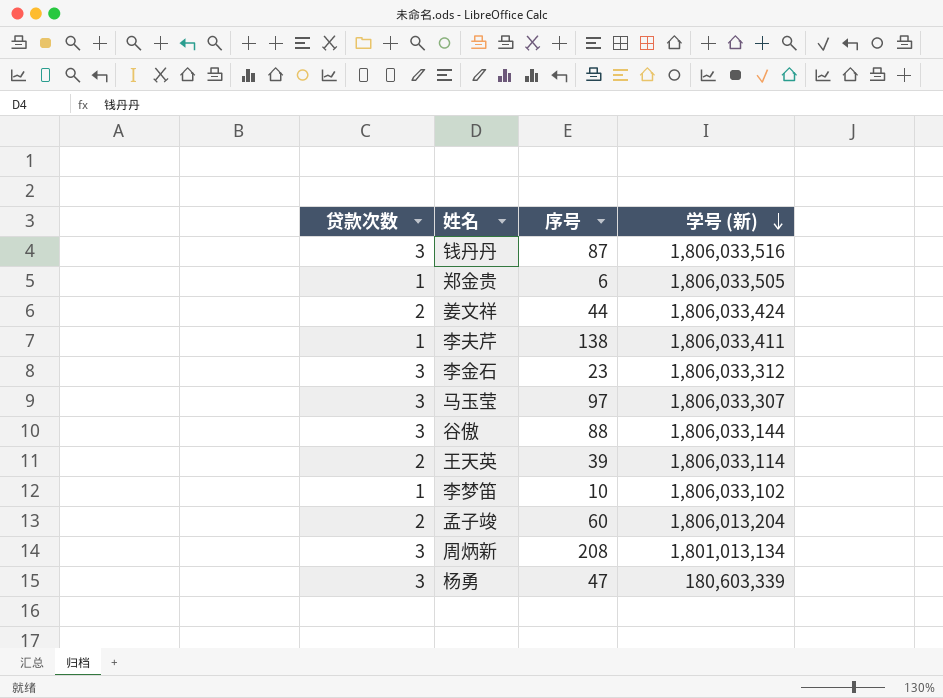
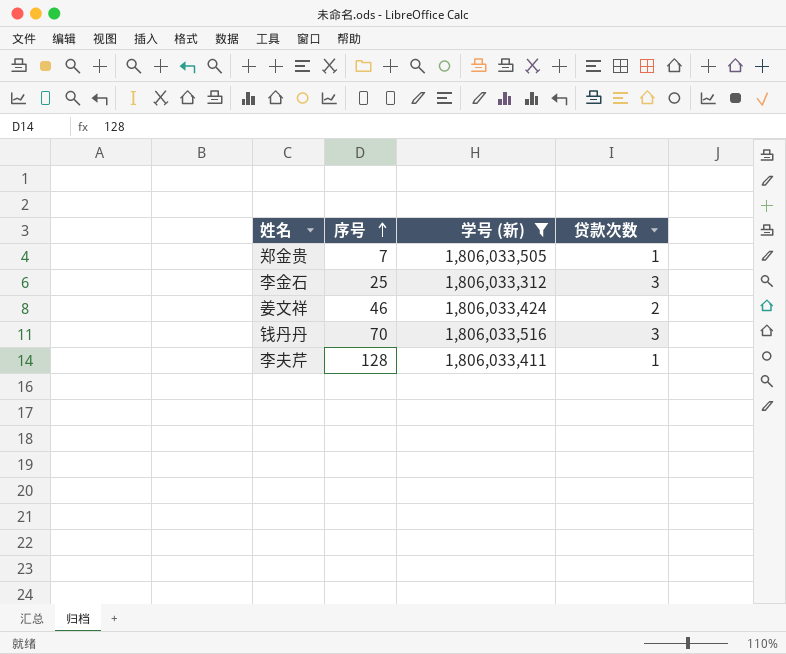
filter: none -> 学号 (新) >= 1,806,033,312
row order: 学号 (新) descending -> 序号 ascending
column 贷款次数 | position: 1 -> 4
郑金贵 | 序号: 6 -> 7
李金石 | 序号: 23 -> 25
姜文祥 | 序号: 44 -> 46
钱丹丹 | 序号: 87 -> 70
李夫芹 | 序号: 138 -> 128

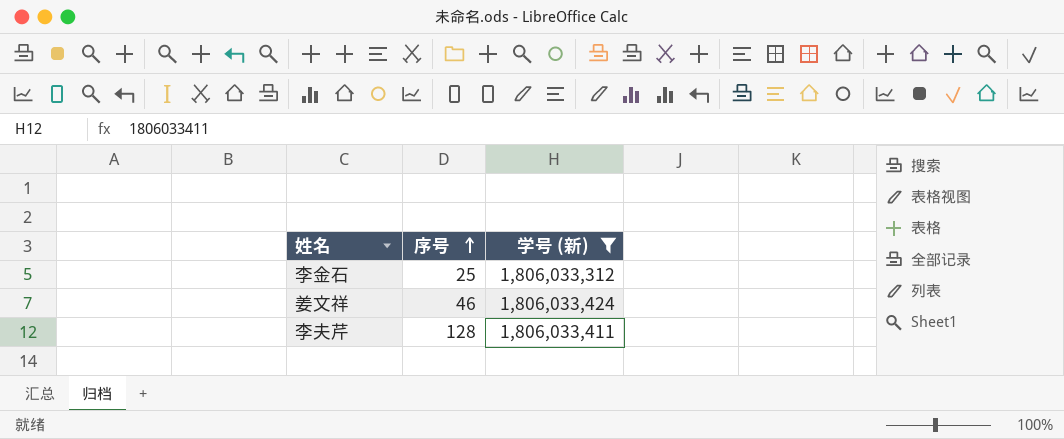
column 贷款次数 | position: 4 -> none
row 郑金贵: 7 | 1,806,033,505 | 1 -> none
row 钱丹丹: 70 | 1,806,033,516 | 3 -> none

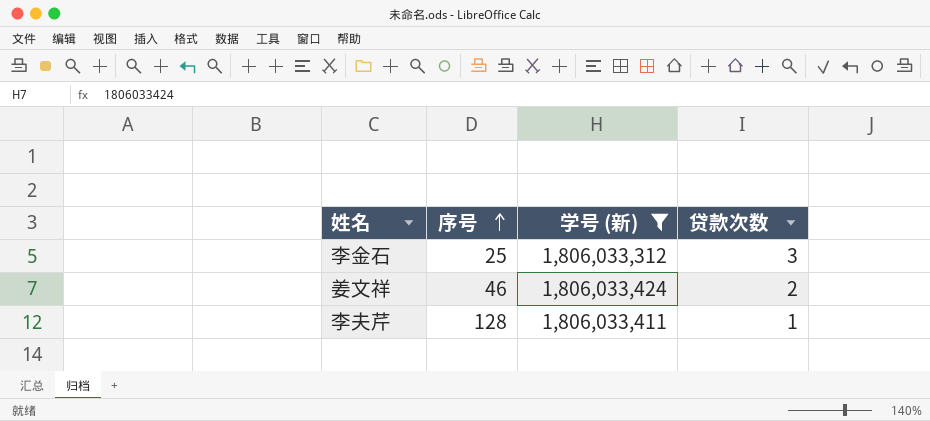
column 贷款次数 | position: none -> 4

